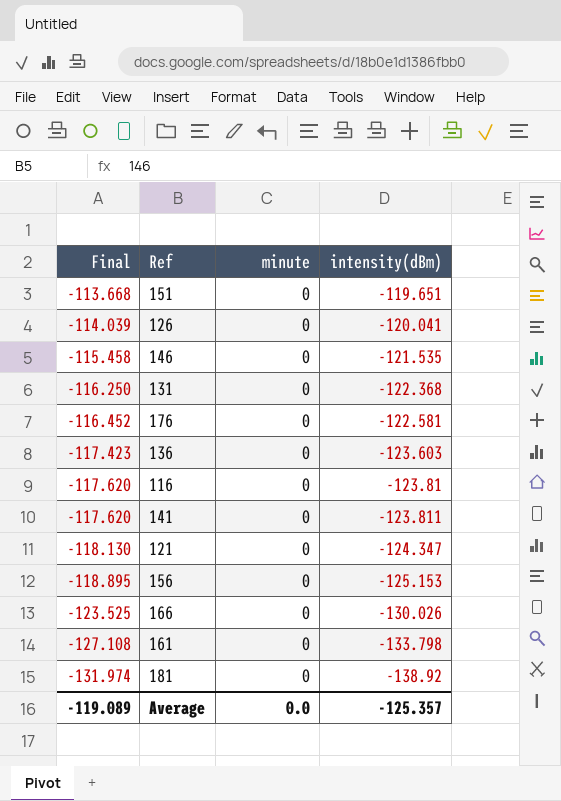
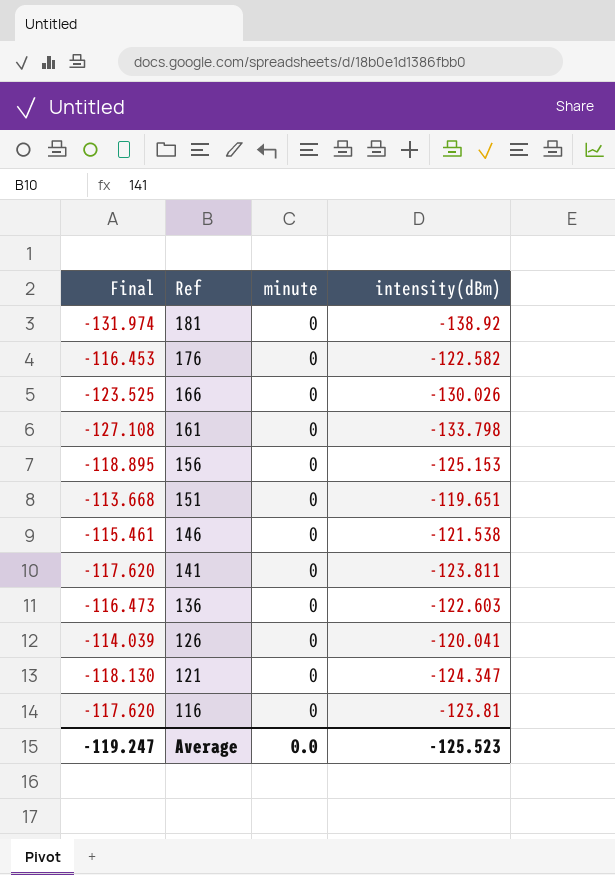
row order: Final descending -> Ref descending
row 131: -116.250 | 0 | -122.368 -> none
176 | Final: -116.452 -> -116.453
176 | intensity(dBm): -122.581 -> -122.582
146 | Final: -115.458 -> -115.461
146 | intensity(dBm): -121.535 -> -121.538
136 | Final: -117.423 -> -116.473
136 | intensity(dBm): -123.603 -> -122.603
Average | Final: -119.089 -> -119.247
Average | intensity(dBm): -125.357 -> -125.523

